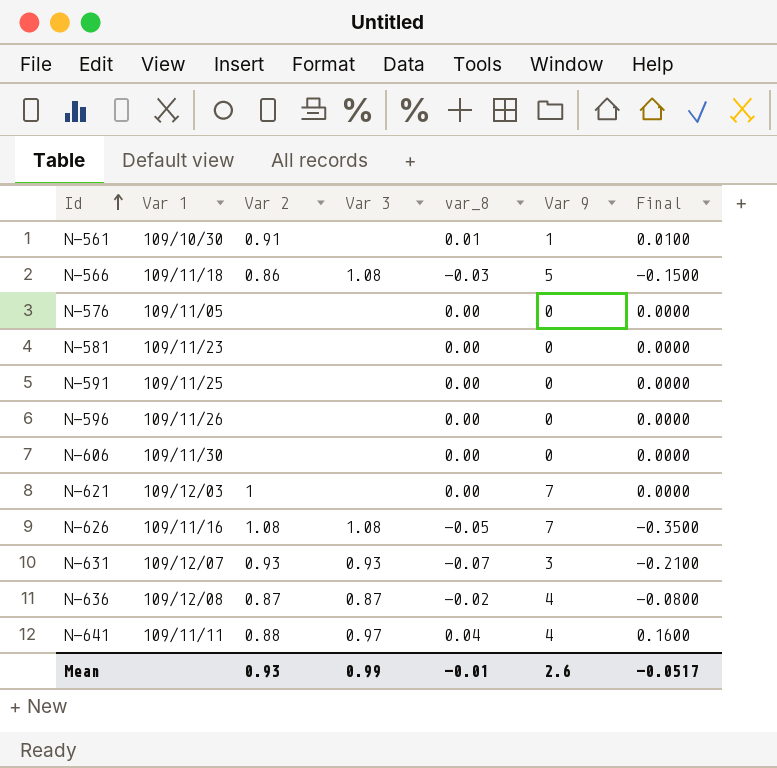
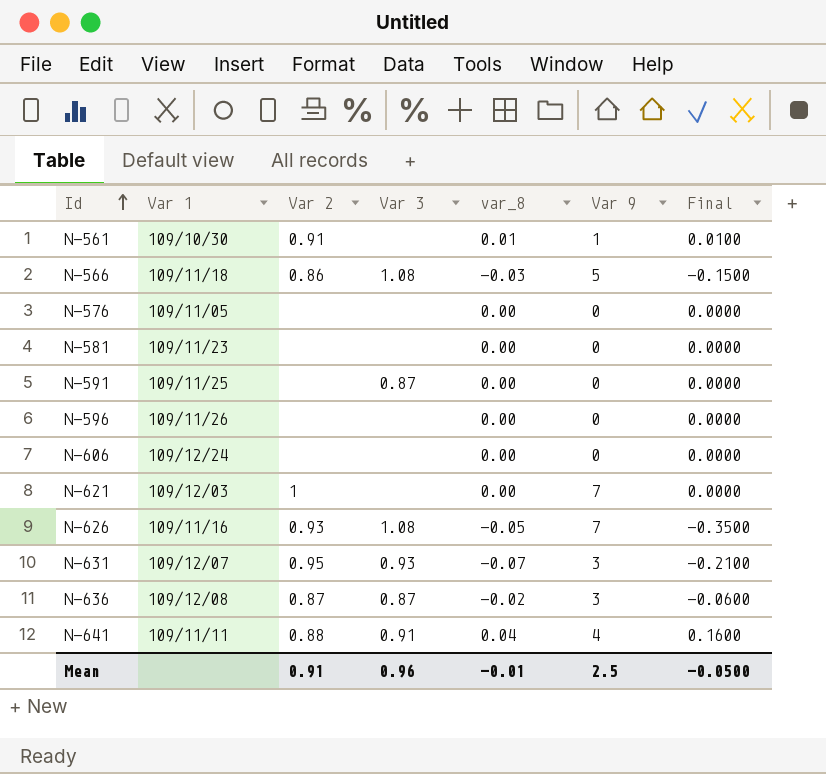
N-591 | Var 3: none -> 0.87
N-606 | Var 1: 109/11/30 -> 109/12/24
N-626 | Var 2: 1.08 -> 0.93
N-631 | Var 2: 0.93 -> 0.95
N-636 | Var 9: 4 -> 3
N-636 | Final: -0.0800 -> -0.0600
N-641 | Var 3: 0.97 -> 0.91
Mean | Var 2: 0.93 -> 0.91
Mean | Var 3: 0.99 -> 0.96
Mean | Var 9: 2.6 -> 2.5
Mean | Final: -0.0517 -> -0.0500

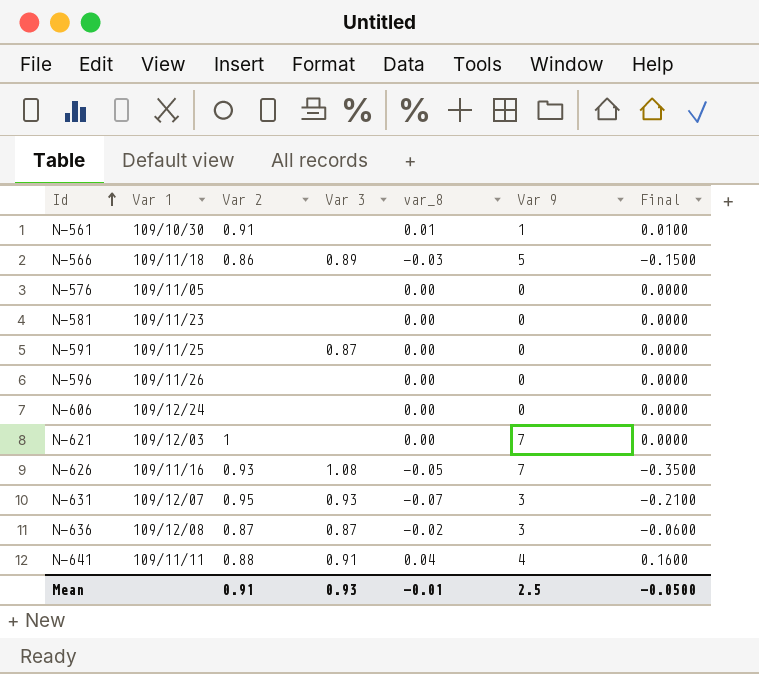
N-566 | Var 3: 1.08 -> 0.89
Mean | Var 3: 0.96 -> 0.93

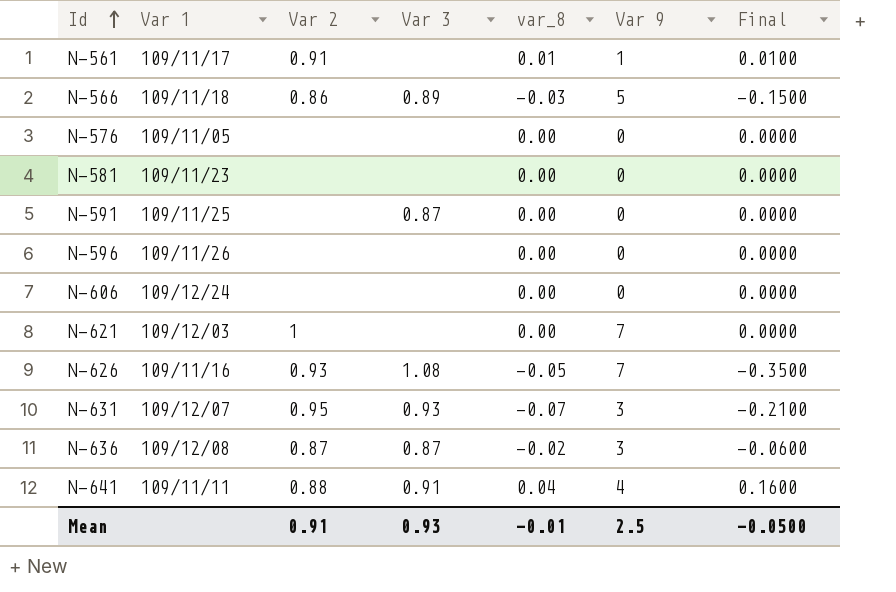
N-561 | Var 1: 109/10/30 -> 109/11/17

